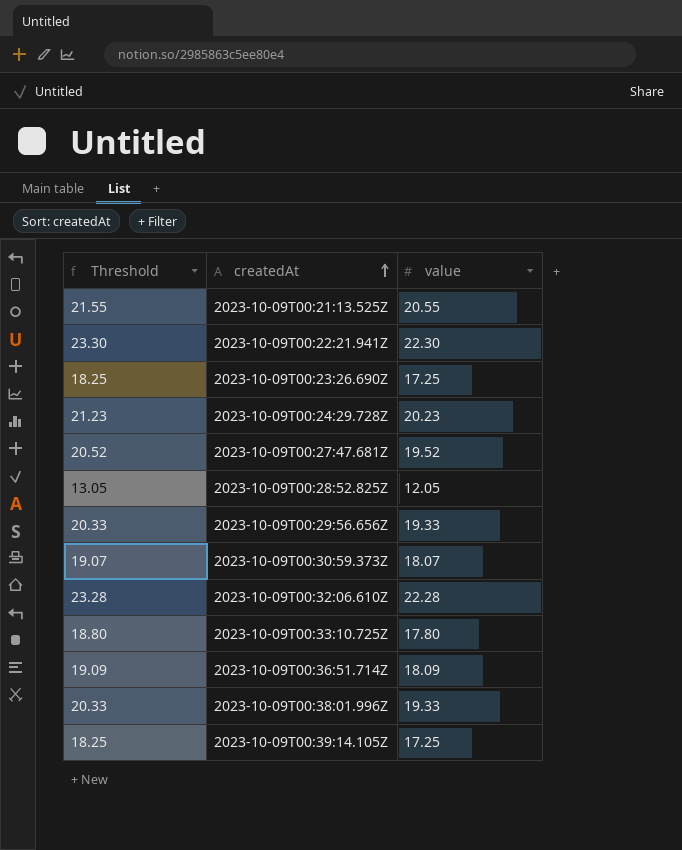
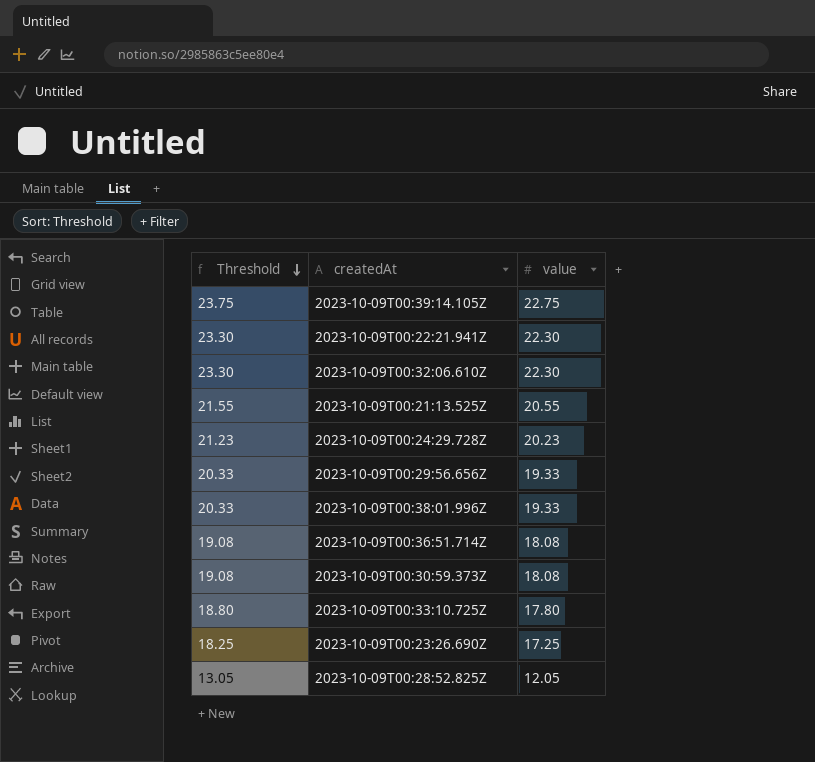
row order: createdAt ascending -> Threshold descending
row 2023-10-09T00:27:47.681Z: 20.52 | 19.52 -> none
2023-10-09T00:39:14.105Z | Threshold: 18.25 -> 23.75
2023-10-09T00:39:14.105Z | value: 17.25 -> 22.75
2023-10-09T00:32:06.610Z | Threshold: 23.28 -> 23.30
2023-10-09T00:32:06.610Z | value: 22.28 -> 22.30
2023-10-09T00:36:51.714Z | Threshold: 19.09 -> 19.08
2023-10-09T00:36:51.714Z | value: 18.09 -> 18.08
2023-10-09T00:30:59.373Z | Threshold: 19.07 -> 19.08
2023-10-09T00:30:59.373Z | value: 18.07 -> 18.08

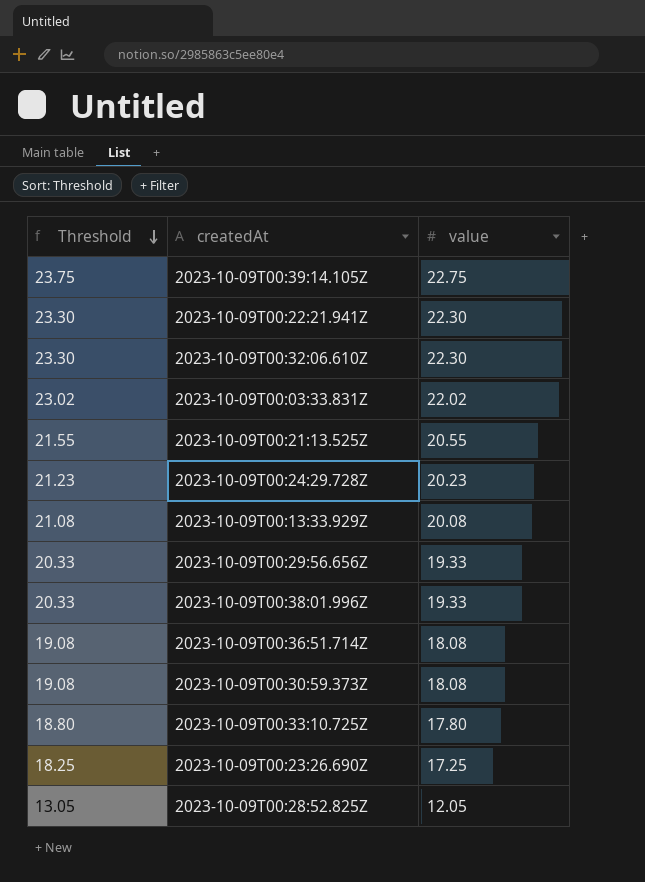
row 2023-10-09T00:03:33.831Z: none -> 23.02 | 22.02
row 2023-10-09T00:13:33.929Z: none -> 21.08 | 20.08

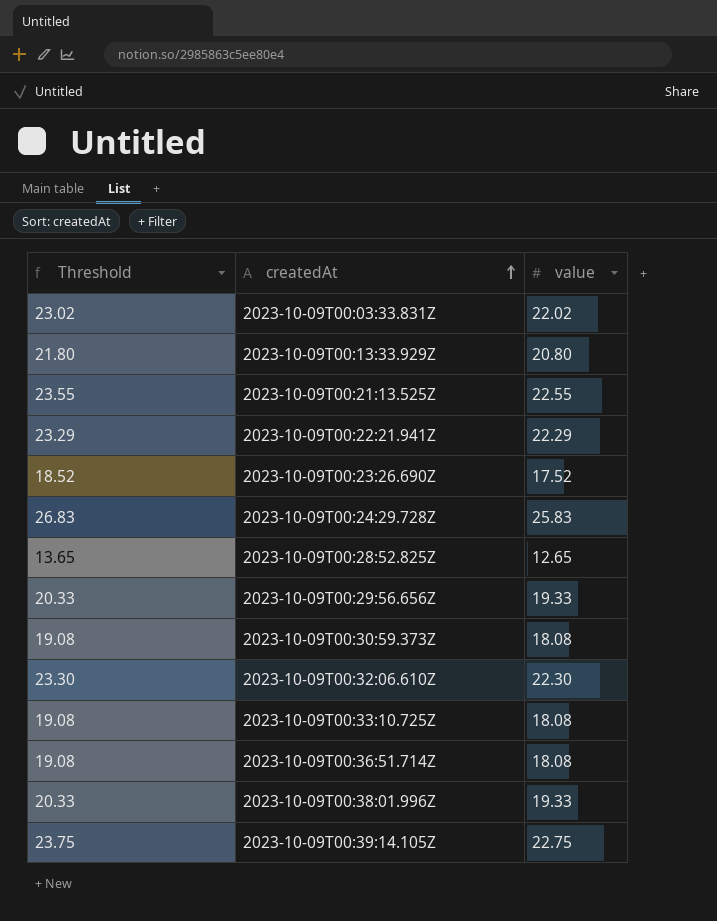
row order: Threshold descending -> createdAt ascending
2023-10-09T00:13:33.929Z | Threshold: 21.08 -> 21.80
2023-10-09T00:13:33.929Z | value: 20.08 -> 20.80
2023-10-09T00:21:13.525Z | Threshold: 21.55 -> 23.55
2023-10-09T00:21:13.525Z | value: 20.55 -> 22.55
2023-10-09T00:22:21.941Z | Threshold: 23.30 -> 23.29
2023-10-09T00:22:21.941Z | value: 22.30 -> 22.29
2023-10-09T00:23:26.690Z | Threshold: 18.25 -> 18.52
2023-10-09T00:23:26.690Z | value: 17.25 -> 17.52
2023-10-09T00:24:29.728Z | Threshold: 21.23 -> 26.83
2023-10-09T00:24:29.728Z | value: 20.23 -> 25.83
2023-10-09T00:28:52.825Z | Threshold: 13.05 -> 13.65
2023-10-09T00:28:52.825Z | value: 12.05 -> 12.65
2023-10-09T00:33:10.725Z | Threshold: 18.80 -> 19.08
2023-10-09T00:33:10.725Z | value: 17.80 -> 18.08

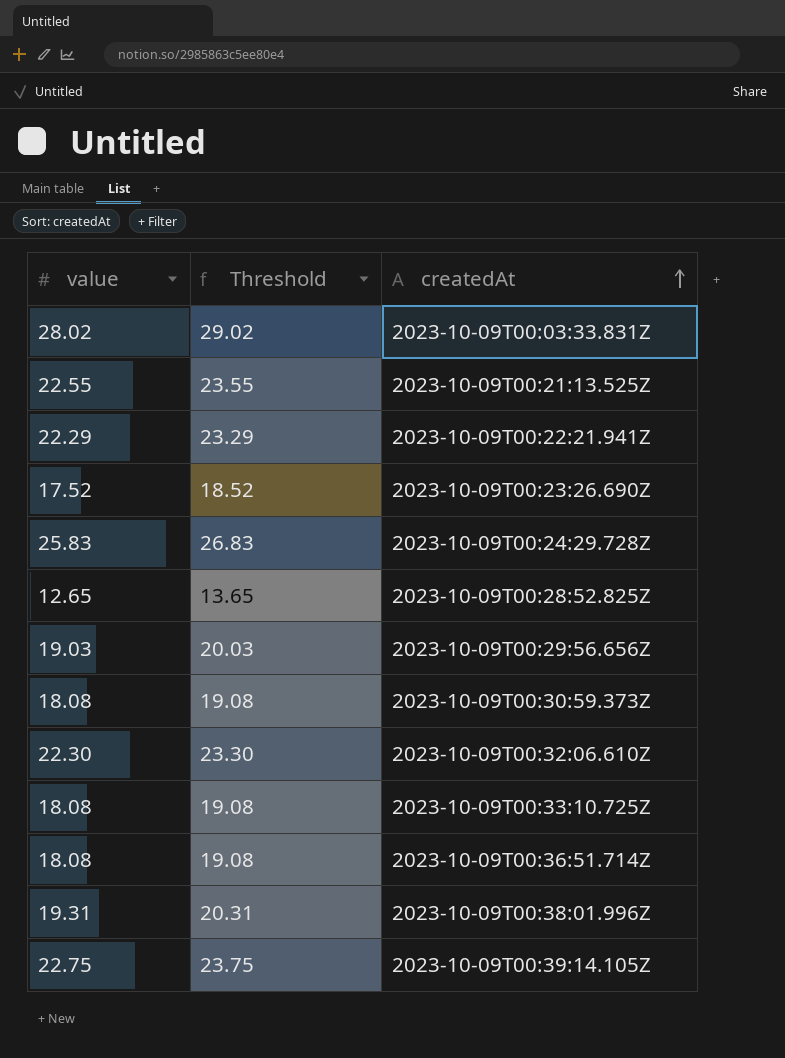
column value | position: 3 -> 1
row 2023-10-09T00:13:33.929Z: 21.80 | 20.80 -> none
2023-10-09T00:03:33.831Z | value: 22.02 -> 28.02
2023-10-09T00:03:33.831Z | Threshold: 23.02 -> 29.02
2023-10-09T00:29:56.656Z | value: 19.33 -> 19.03
2023-10-09T00:29:56.656Z | Threshold: 20.33 -> 20.03
2023-10-09T00:38:01.996Z | value: 19.33 -> 19.31
2023-10-09T00:38:01.996Z | Threshold: 20.33 -> 20.31

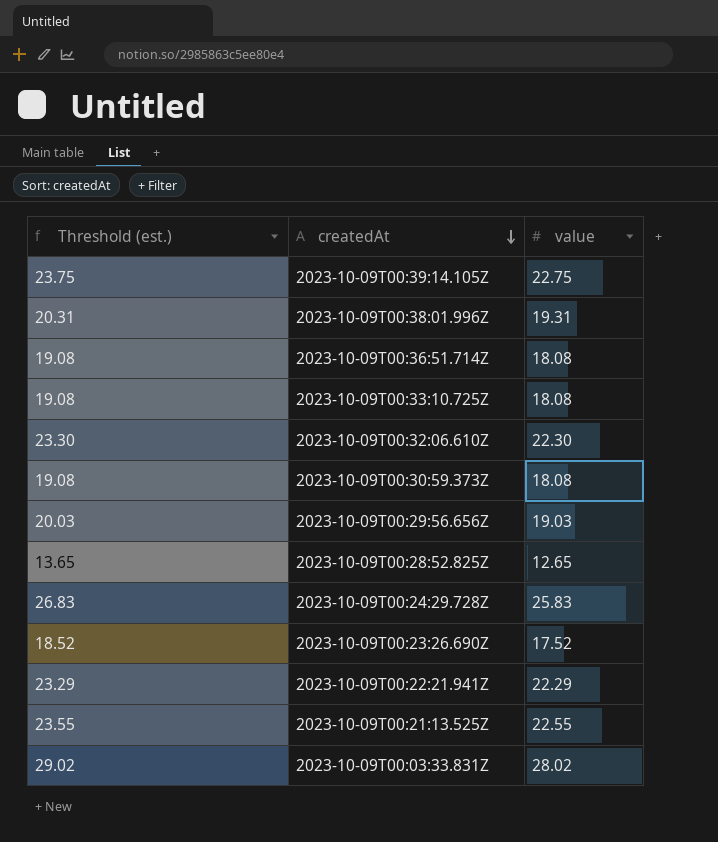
row order: createdAt ascending -> createdAt descending
column name: Threshold -> Threshold (est.)
column value | position: 1 -> 3

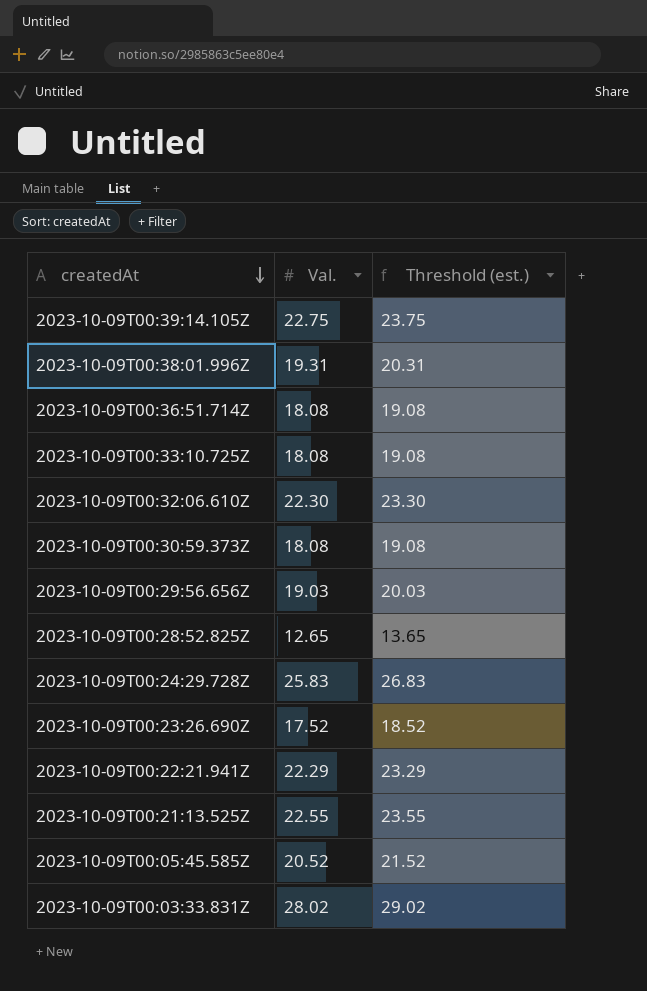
column name: value -> Val.
column Threshold (est.) | position: 1 -> 3
row 2023-10-09T00:05:45.585Z: none -> 20.52 | 21.52

